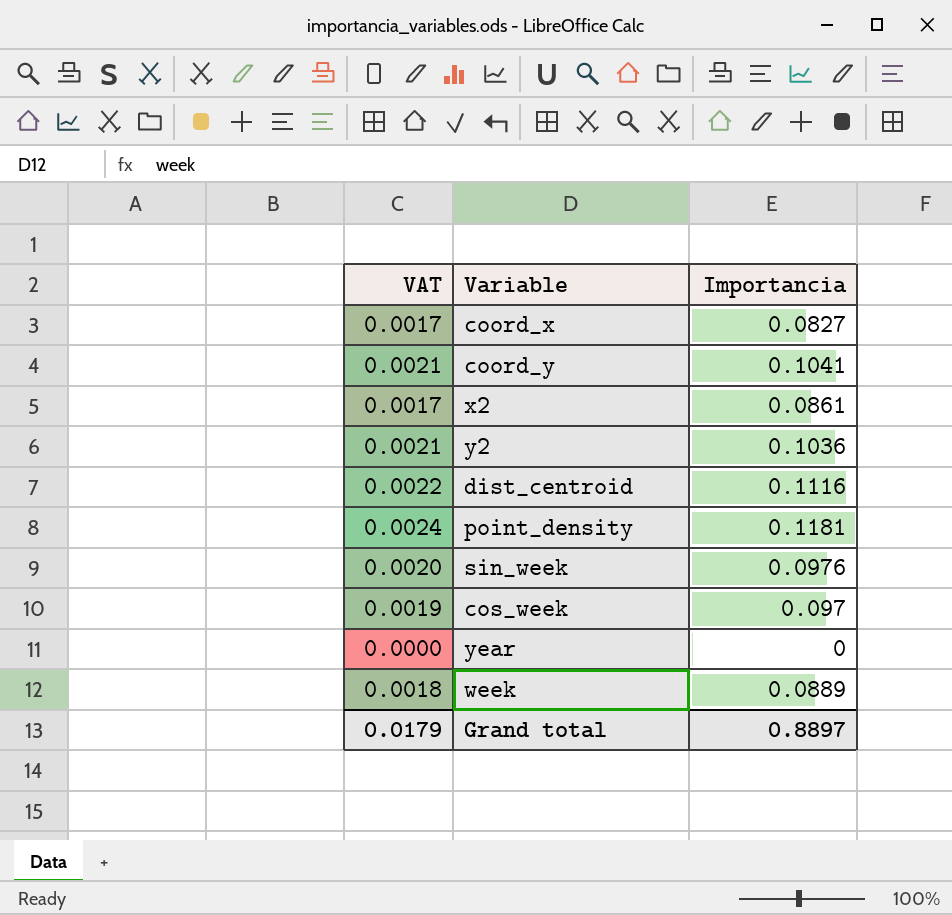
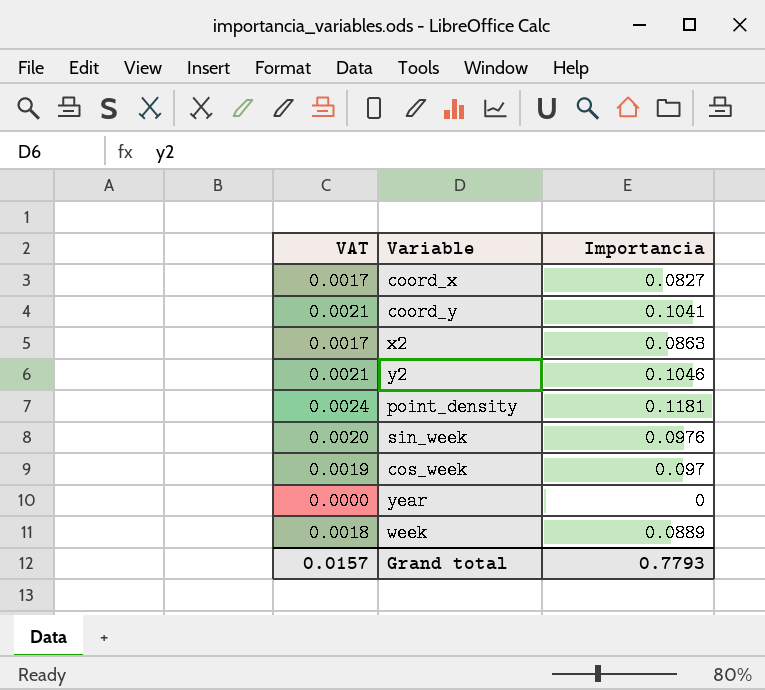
row dist_centroid: 0.0022 | 0.1116 -> none
x2 | Importancia: 0.0861 -> 0.0863
y2 | Importancia: 0.1036 -> 0.1046
Grand total | VAT: 0.0179 -> 0.0157
Grand total | Importancia: 0.8897 -> 0.7793

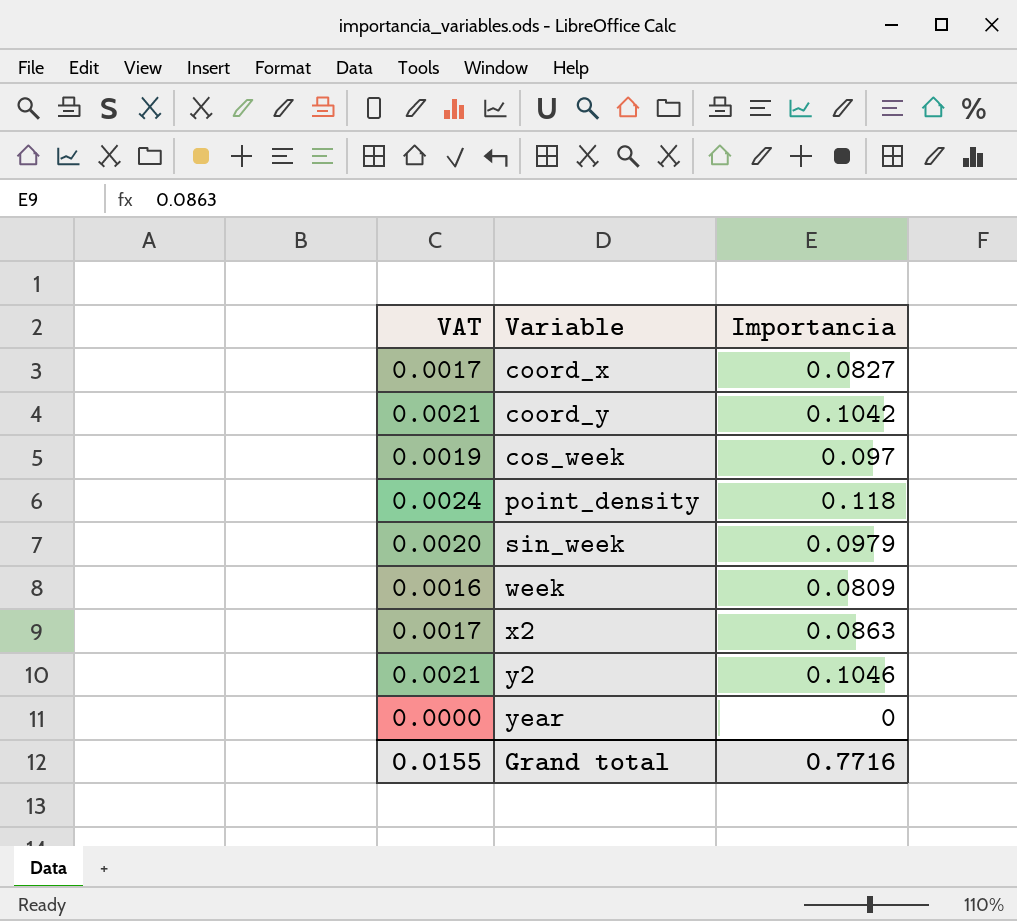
row order: none -> Variable ascending
coord_y | Importancia: 0.1041 -> 0.1042
point_density | Importancia: 0.1181 -> 0.118
sin_week | Importancia: 0.0976 -> 0.0979
week | VAT: 0.0018 -> 0.0016
week | Importancia: 0.0889 -> 0.0809
Grand total | VAT: 0.0157 -> 0.0155
Grand total | Importancia: 0.7793 -> 0.7716

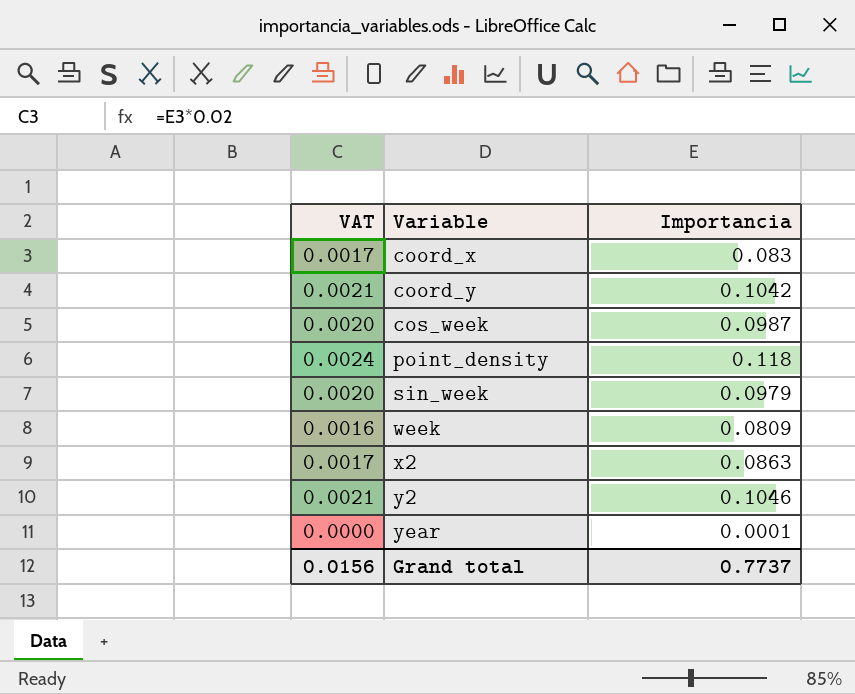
coord_x | Importancia: 0.0827 -> 0.083
cos_week | VAT: 0.0019 -> 0.0020
cos_week | Importancia: 0.097 -> 0.0987
year | Importancia: 0 -> 0.0001
Grand total | VAT: 0.0155 -> 0.0156
Grand total | Importancia: 0.7716 -> 0.7737

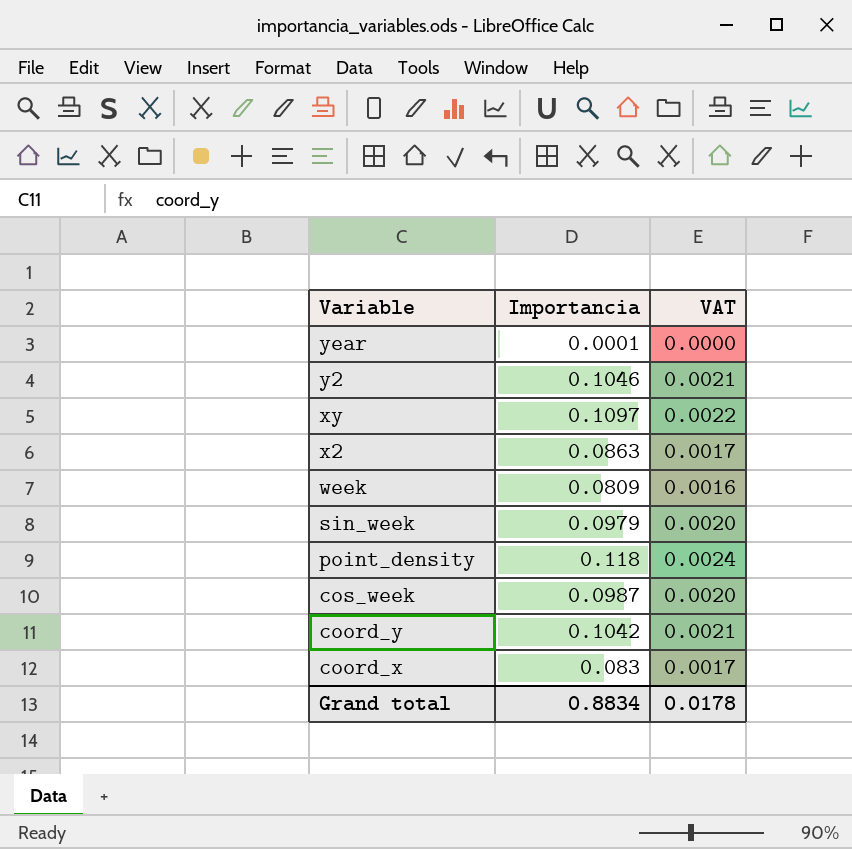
row order: Variable ascending -> Variable descending
column VAT | position: 1 -> 3
row xy: none -> 0.1097 | 0.0022
Grand total | Importancia: 0.7737 -> 0.8834
Grand total | VAT: 0.0156 -> 0.0178

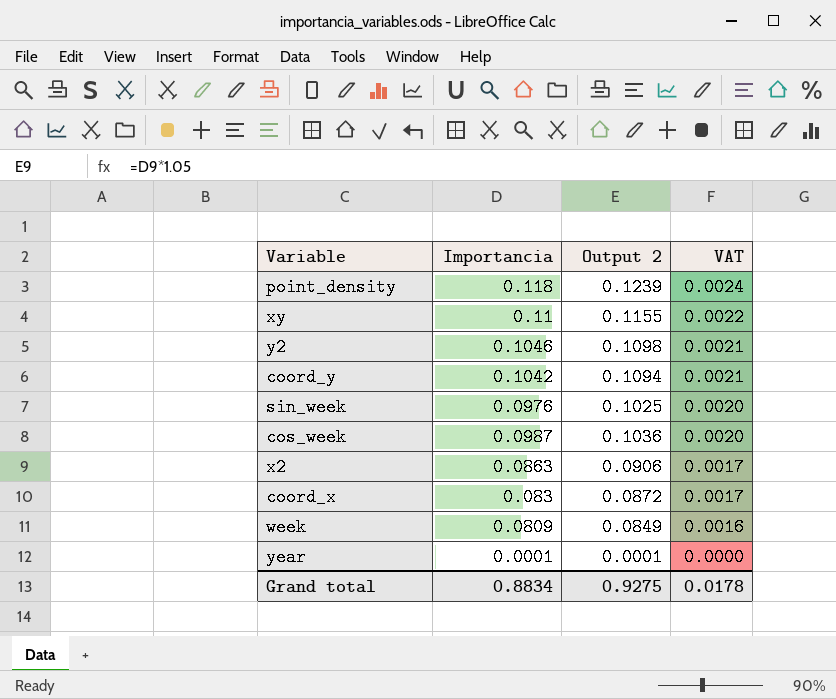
row order: Variable descending -> VAT descending
column Output 2 | formula: none -> [Importancia] * 1.05
xy | Importancia: 0.1097 -> 0.11
sin_week | Importancia: 0.0979 -> 0.0976

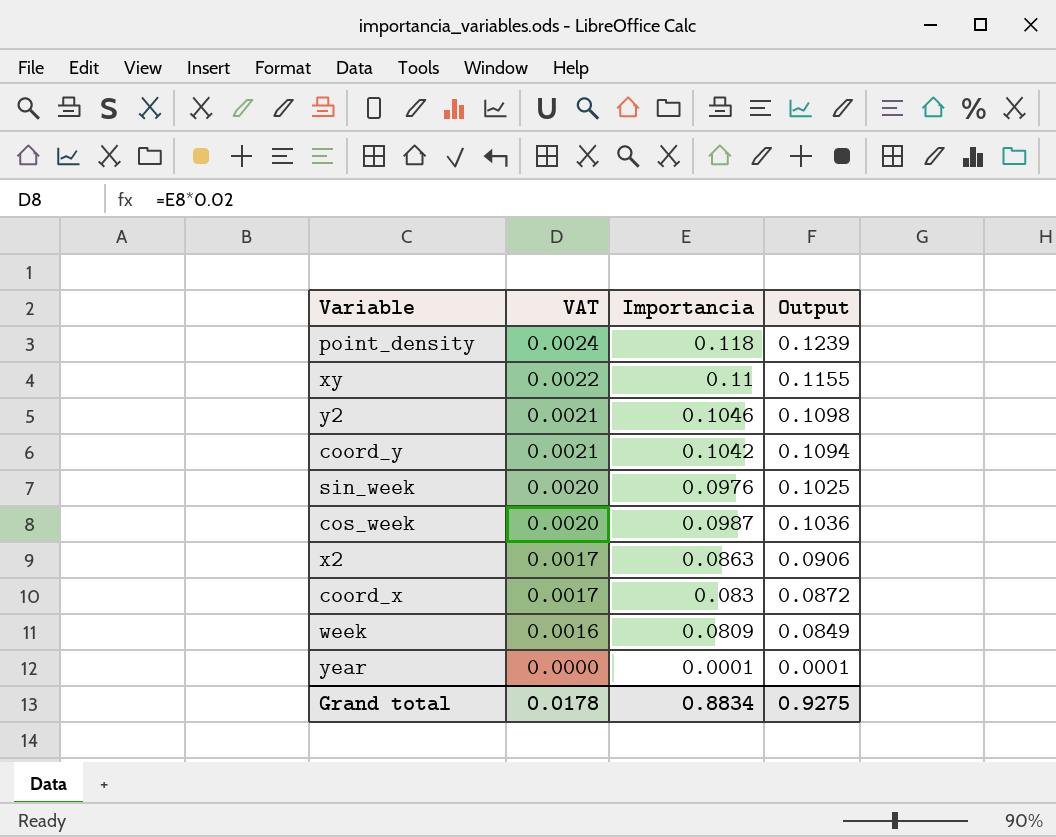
column VAT | position: 4 -> 2
column name: Output 2 -> Output

